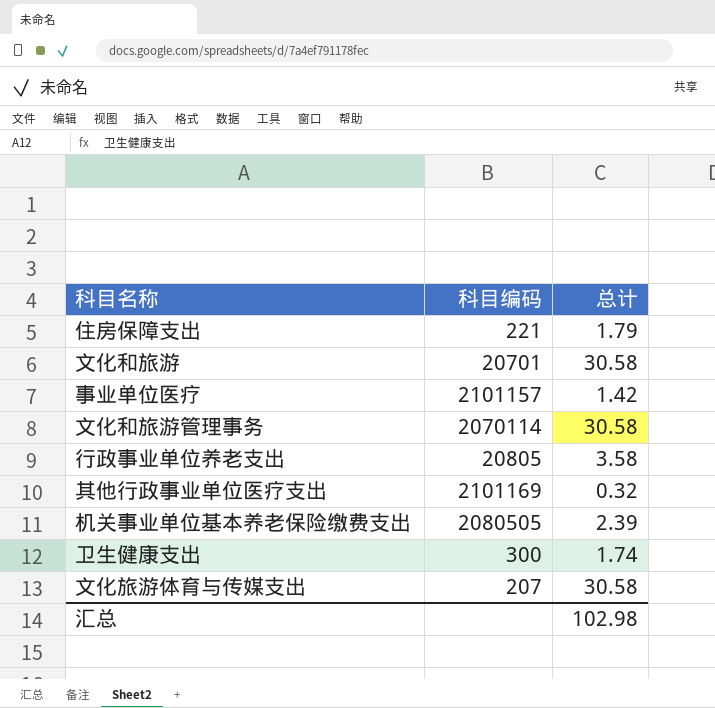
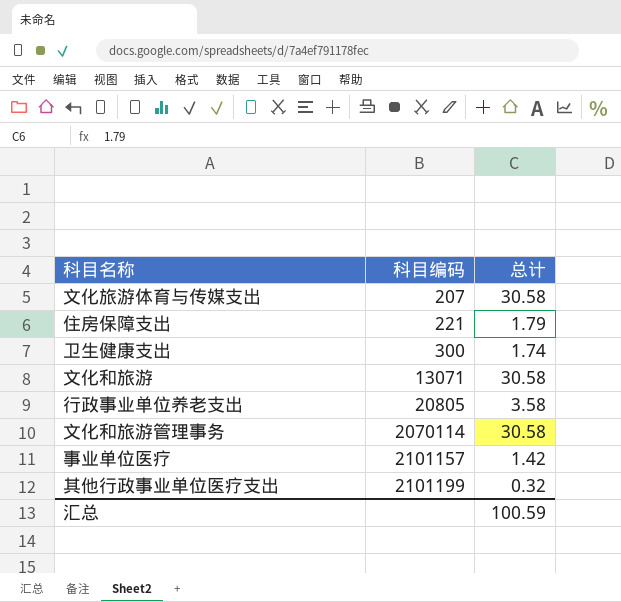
row order: none -> 科目编码 ascending
row 机关事业单位基本养老保险缴费支出: 2080505 | 2.39 -> none
文化和旅游 | 科目编码: 20701 -> 13071
其他行政事业单位医疗支出 | 科目编码: 2101169 -> 2101199
汇总 | 总计: 102.98 -> 100.59

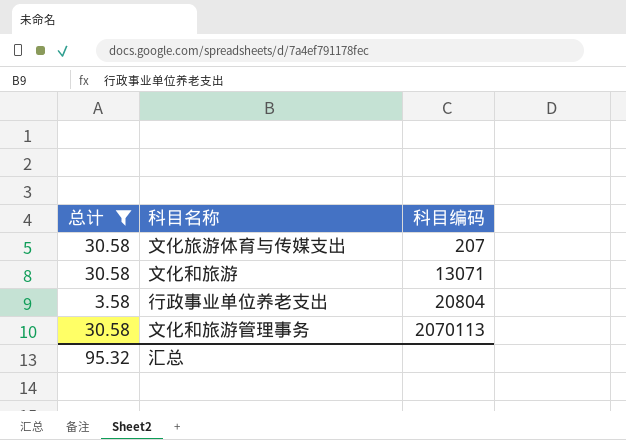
filter: none -> 总计 >= 3.58
column 总计 | position: 3 -> 1
行政事业单位养老支出 | 科目编码: 20805 -> 20804
文化和旅游管理事务 | 科目编码: 2070114 -> 2070113
汇总 | 总计: 100.59 -> 95.32

